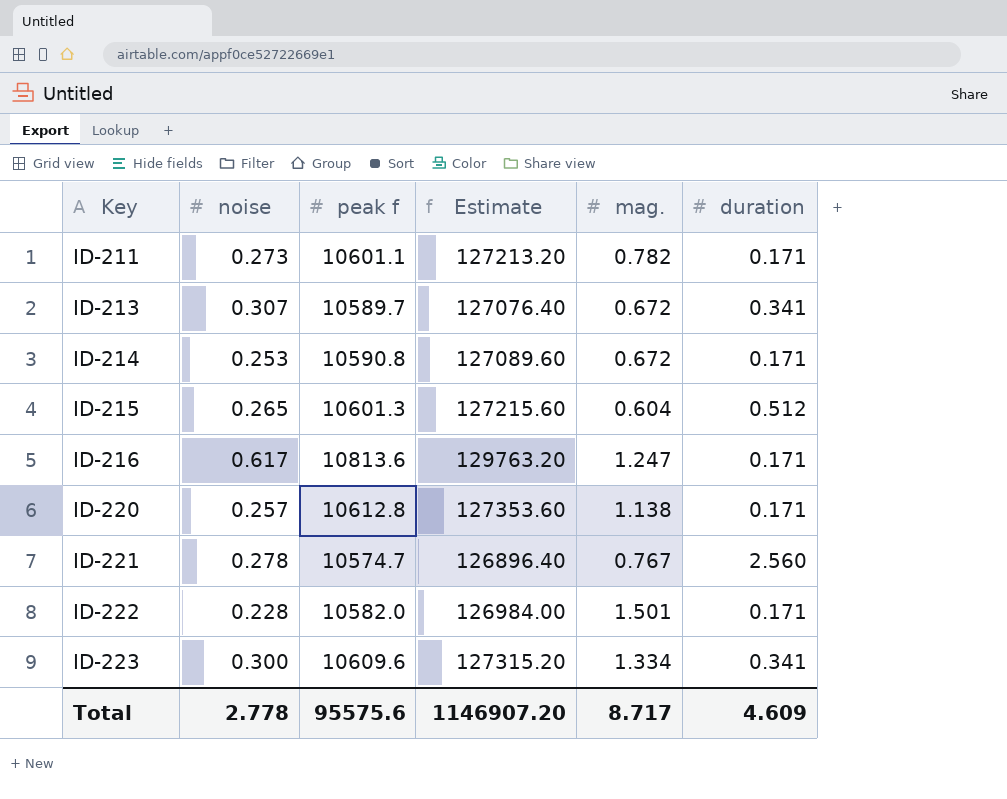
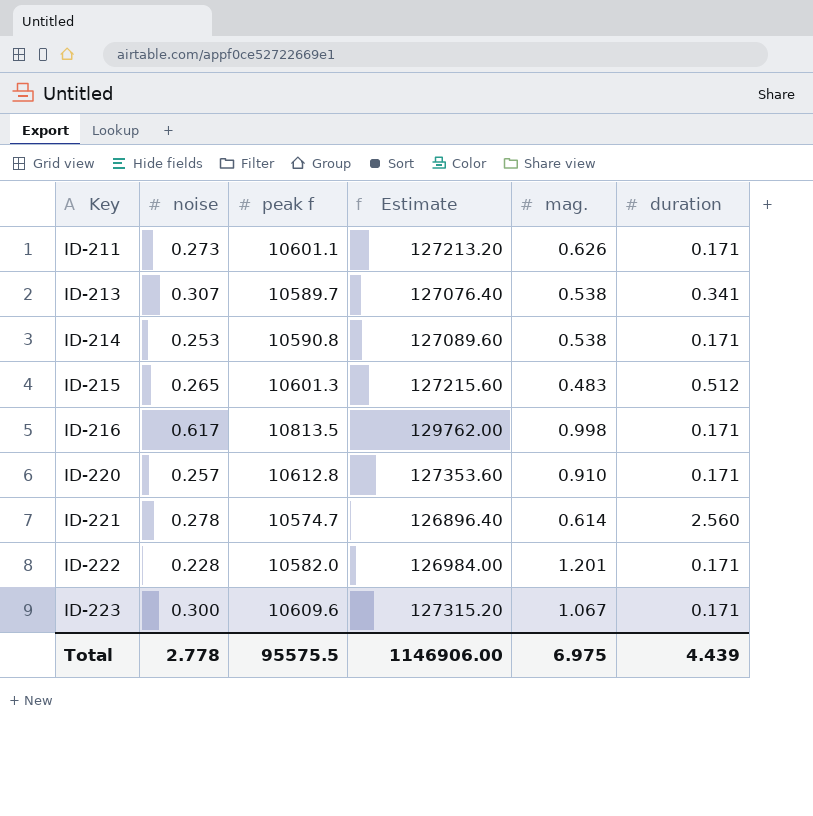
ID-211 | mag.: 0.782 -> 0.626
ID-213 | mag.: 0.672 -> 0.538
ID-214 | mag.: 0.672 -> 0.538
ID-215 | mag.: 0.604 -> 0.483
ID-216 | peak f: 10813.6 -> 10813.5
ID-216 | Estimate: 129763.20 -> 129762.00
ID-216 | mag.: 1.247 -> 0.998
ID-220 | mag.: 1.138 -> 0.910
ID-221 | mag.: 0.767 -> 0.614
ID-222 | mag.: 1.501 -> 1.201
ID-223 | mag.: 1.334 -> 1.067
ID-223 | duration: 0.341 -> 0.171
Total | peak f: 95575.6 -> 95575.5
Total | Estimate: 1146907.20 -> 1146906.00
Total | mag.: 8.717 -> 6.975
Total | duration: 4.609 -> 4.439

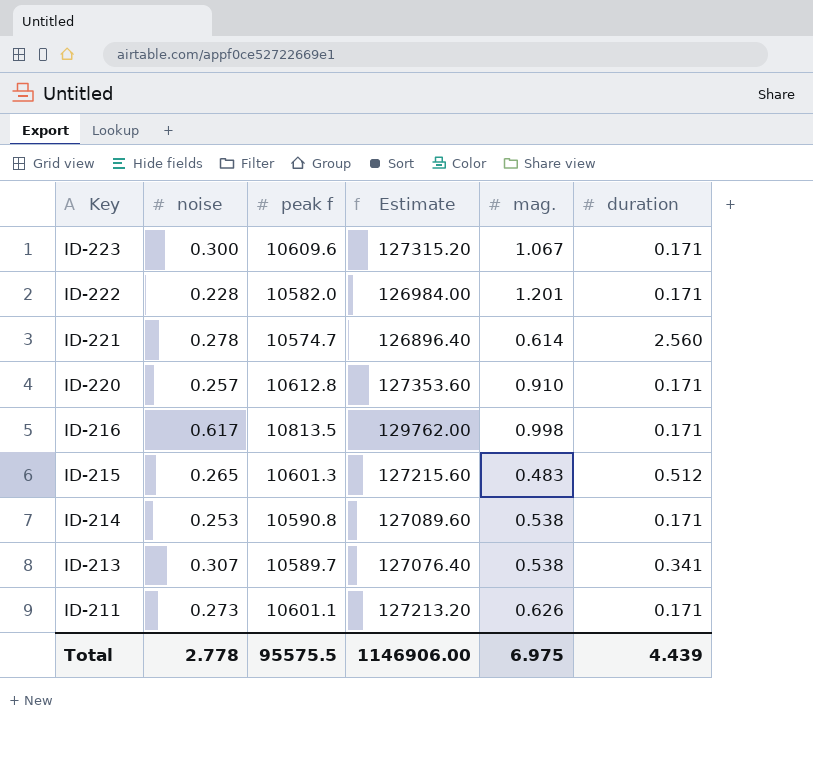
row order: Key ascending -> Key descending

